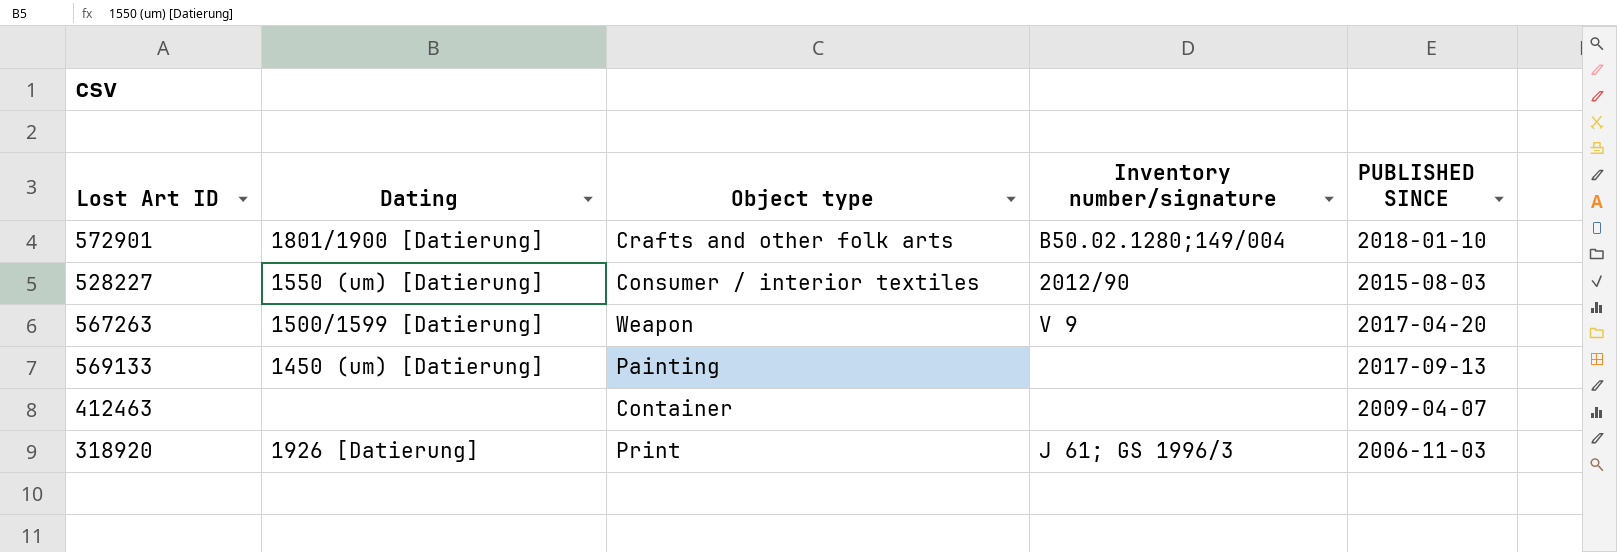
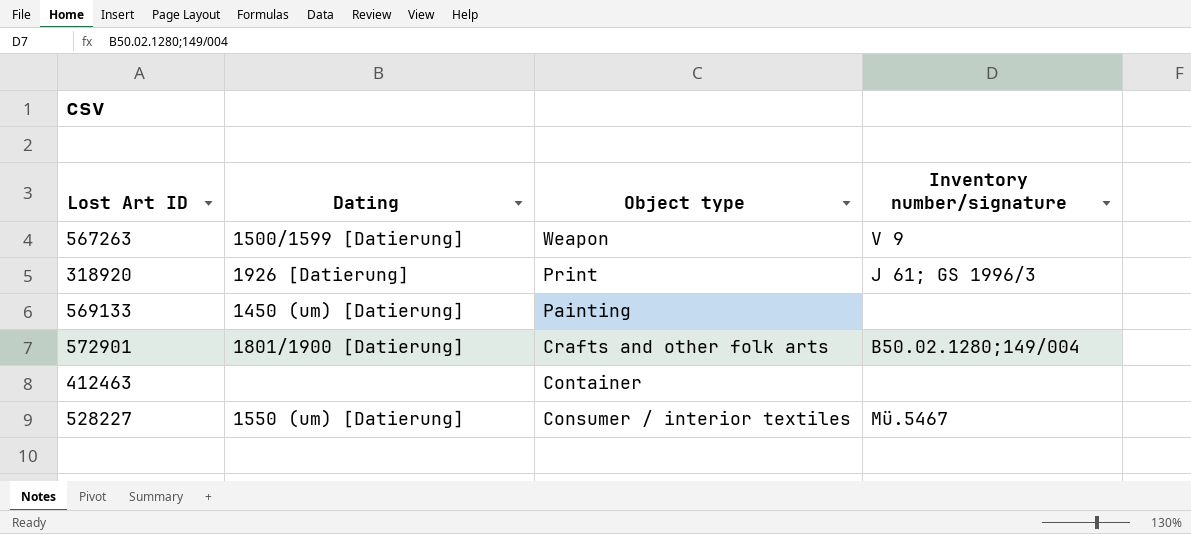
row order: none -> Object type descending
column PUBLISHED SINCE | position: 5 -> none
528227 | Inventory number/signature: 2012/90 -> Mü.5467

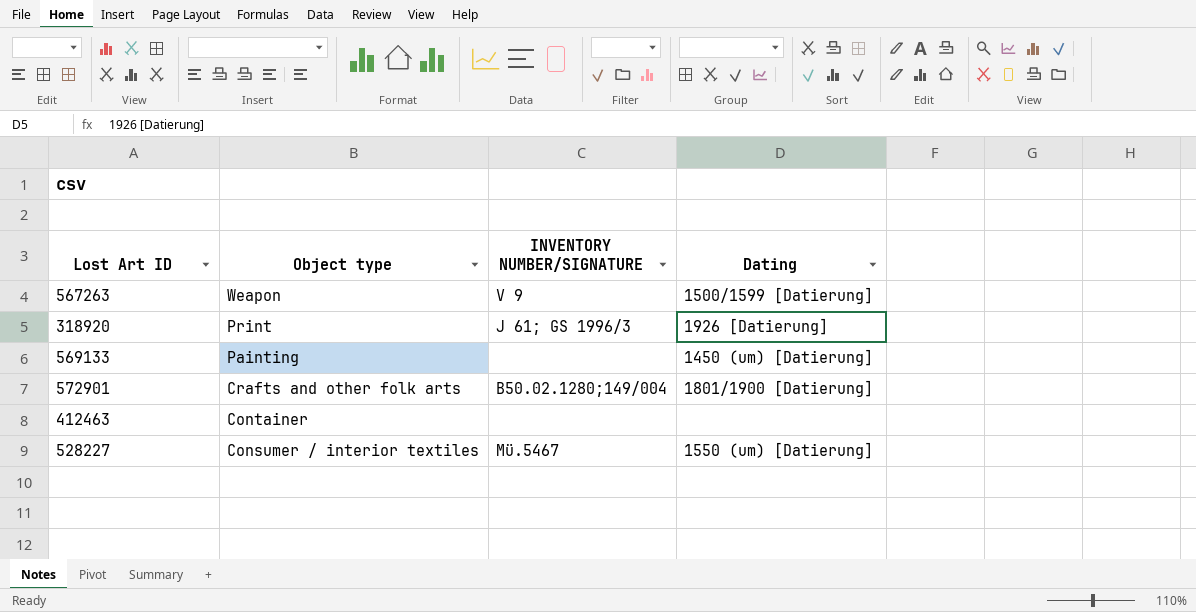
column name: Inventory number/signature -> INVENTORY NUMBER/SIGNATURE
column Dating | position: 2 -> 4

